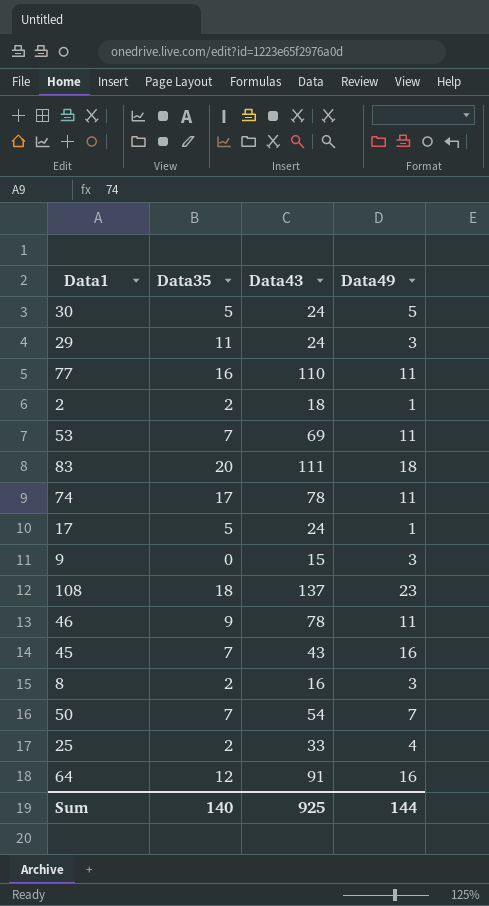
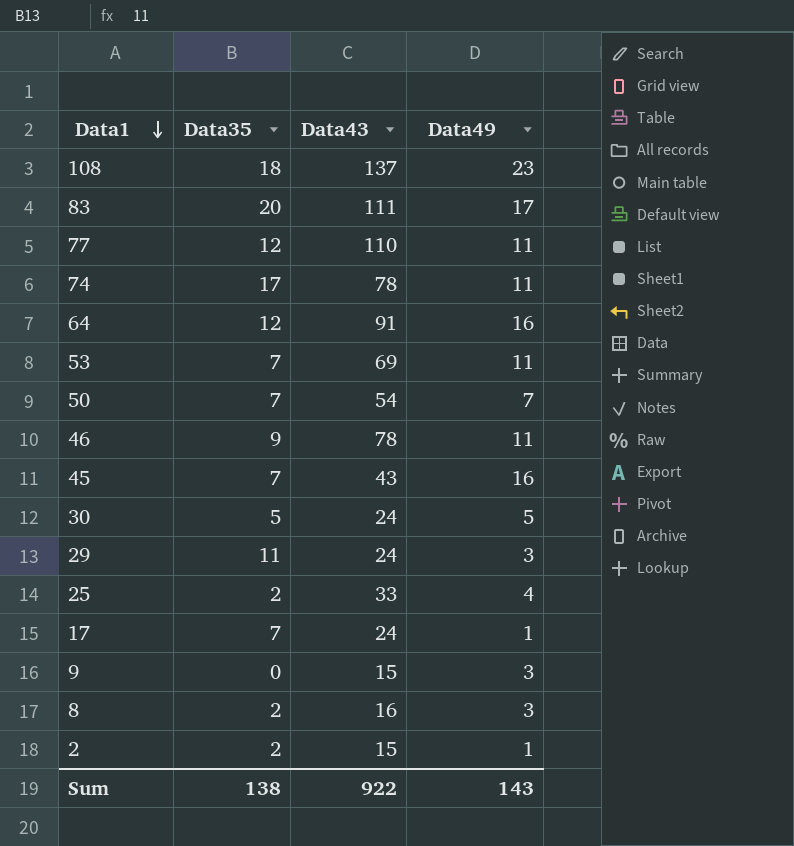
row order: none -> Data1 descending
83 | Data49: 18 -> 17
77 | Data35: 16 -> 12
17 | Data35: 5 -> 7
2 | Data43: 18 -> 15
Sum | Data35: 140 -> 138
Sum | Data43: 925 -> 922
Sum | Data49: 144 -> 143

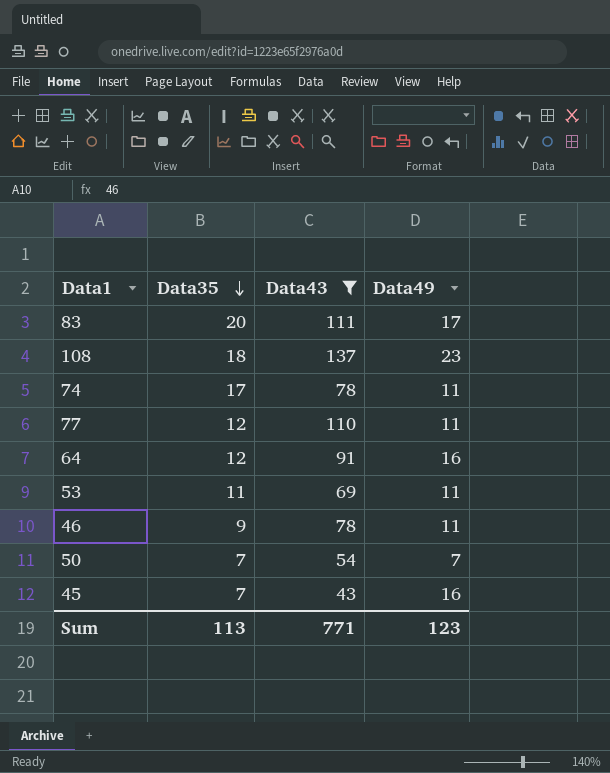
filter: none -> Data43 >= 43
row order: Data1 descending -> Data35 descending
53 | Data35: 7 -> 11
Sum | Data35: 138 -> 113
Sum | Data43: 922 -> 771
Sum | Data49: 143 -> 123

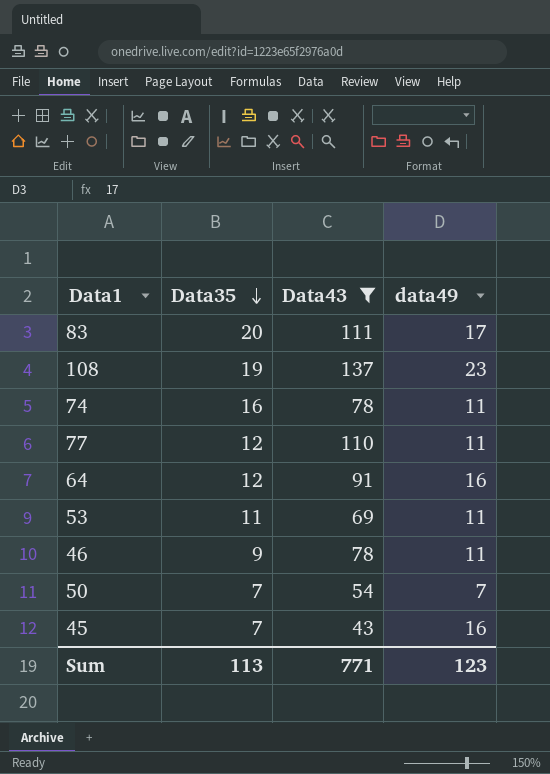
column name: Data49 -> data49
108 | Data35: 18 -> 19
74 | Data35: 17 -> 16

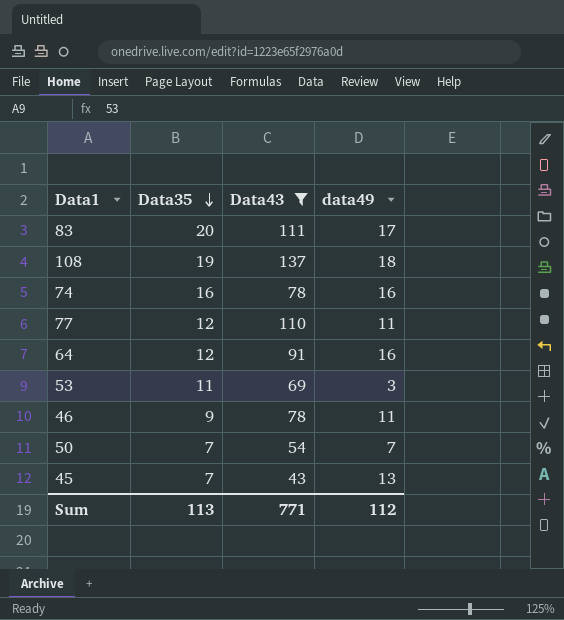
108 | data49: 23 -> 18
74 | data49: 11 -> 16
53 | data49: 11 -> 3
45 | data49: 16 -> 13
Sum | data49: 123 -> 112

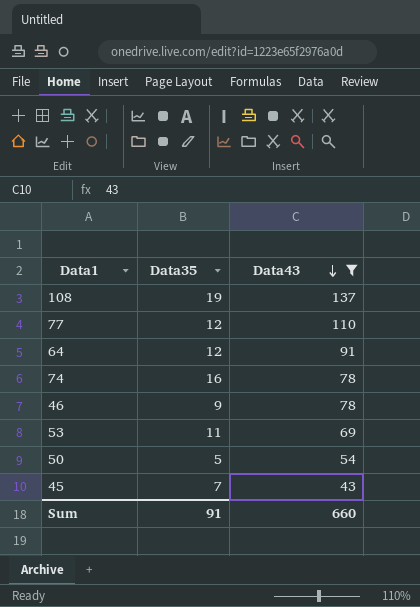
row order: Data35 descending -> Data43 descending
column data49 | position: 4 -> none
row 83: 20 | 111 | 17 -> none
50 | Data35: 7 -> 5
Sum | Data35: 113 -> 91
Sum | Data43: 771 -> 660

